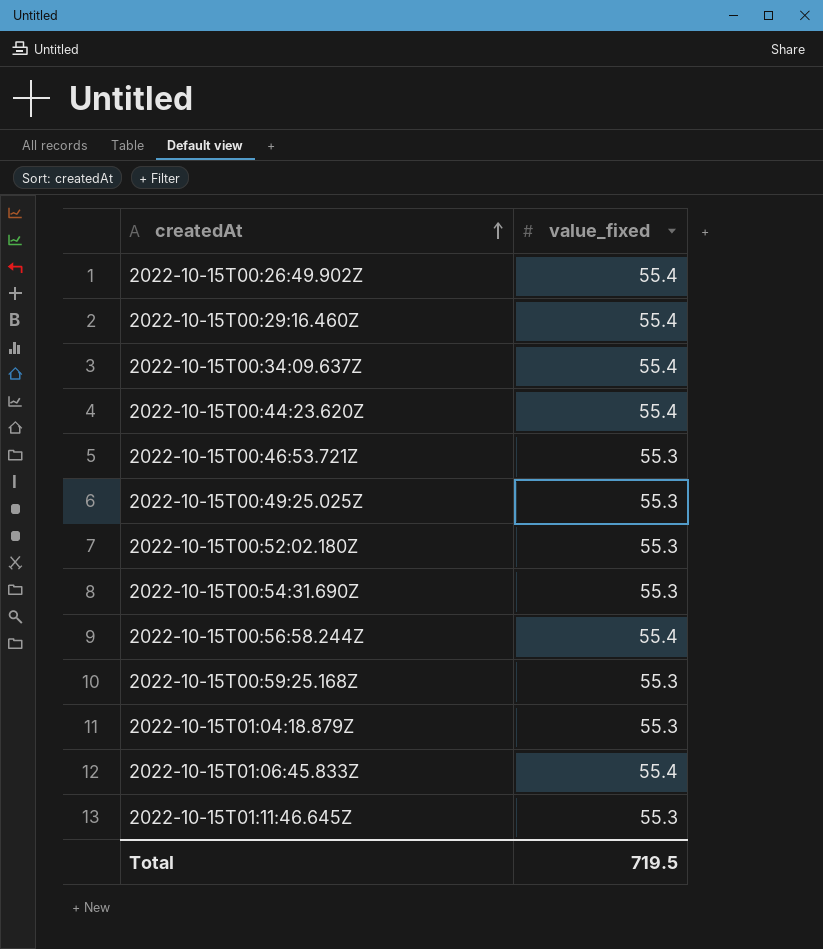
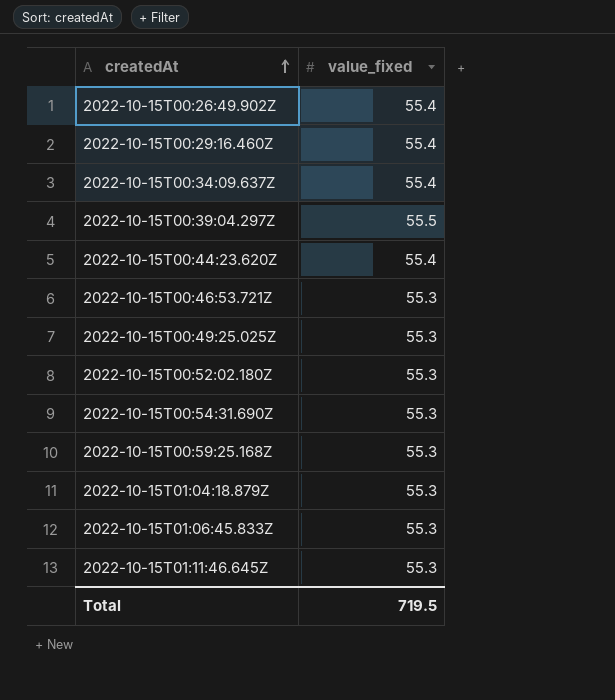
row 2022-10-15T00:56:58.244Z: 55.4 -> none
row 2022-10-15T00:39:04.297Z: none -> 55.5
2022-10-15T01:06:45.833Z | value_fixed: 55.4 -> 55.3

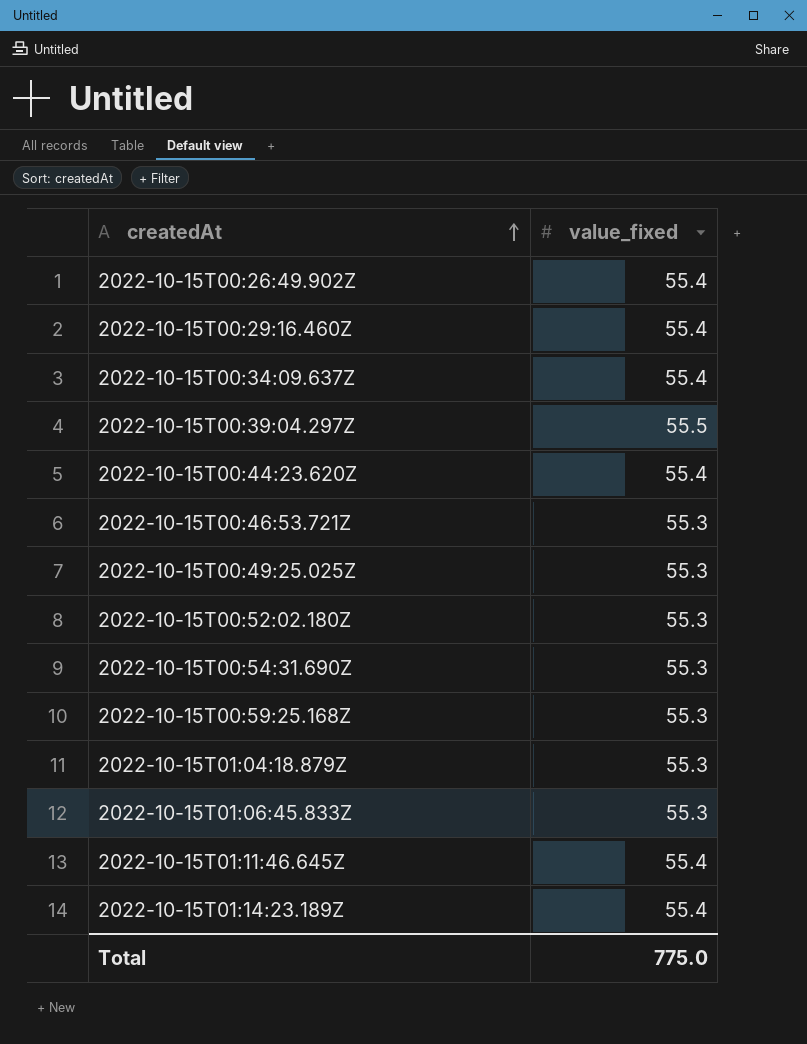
2022-10-15T01:11:46.645Z | value_fixed: 55.3 -> 55.4
row 2022-10-15T01:14:23.189Z: none -> 55.4
Total | value_fixed: 719.5 -> 775.0

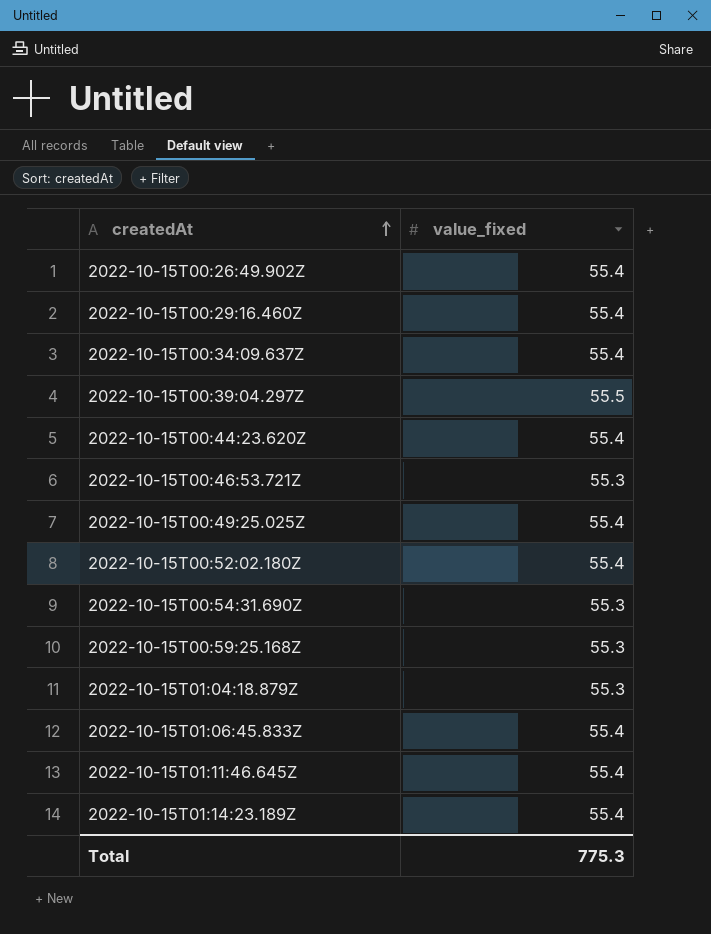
2022-10-15T00:49:25.025Z | value_fixed: 55.3 -> 55.4
2022-10-15T00:52:02.180Z | value_fixed: 55.3 -> 55.4
2022-10-15T01:06:45.833Z | value_fixed: 55.3 -> 55.4
Total | value_fixed: 775.0 -> 775.3

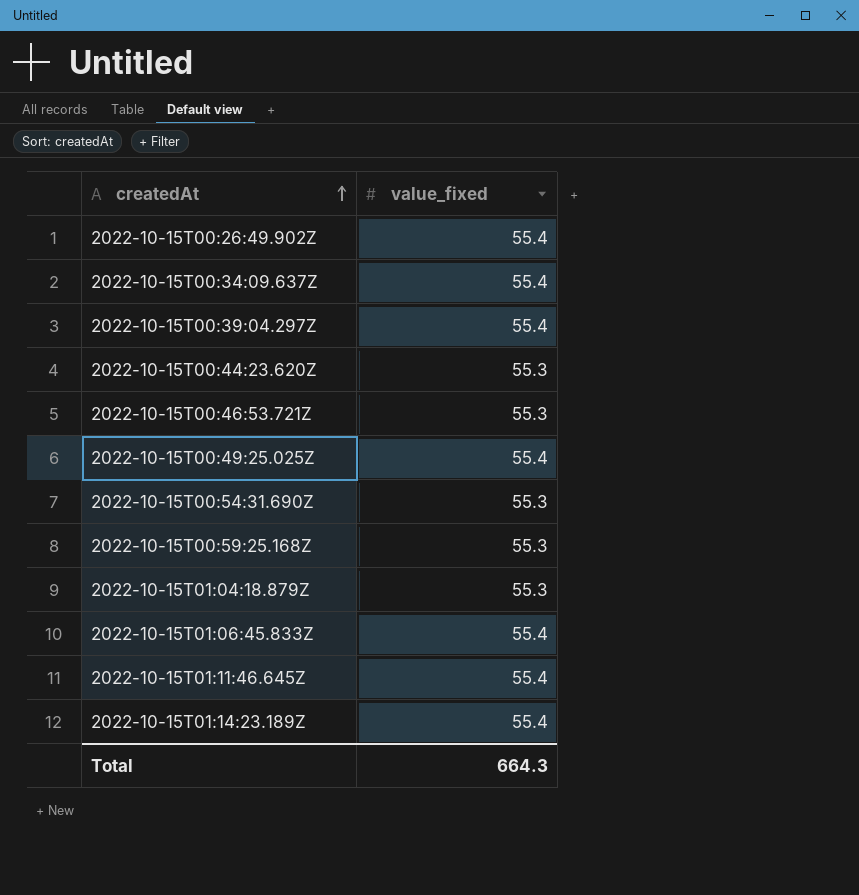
row 2022-10-15T00:29:16.460Z: 55.4 -> none
row 2022-10-15T00:52:02.180Z: 55.4 -> none
2022-10-15T00:39:04.297Z | value_fixed: 55.5 -> 55.4
2022-10-15T00:44:23.620Z | value_fixed: 55.4 -> 55.3
Total | value_fixed: 775.3 -> 664.3

